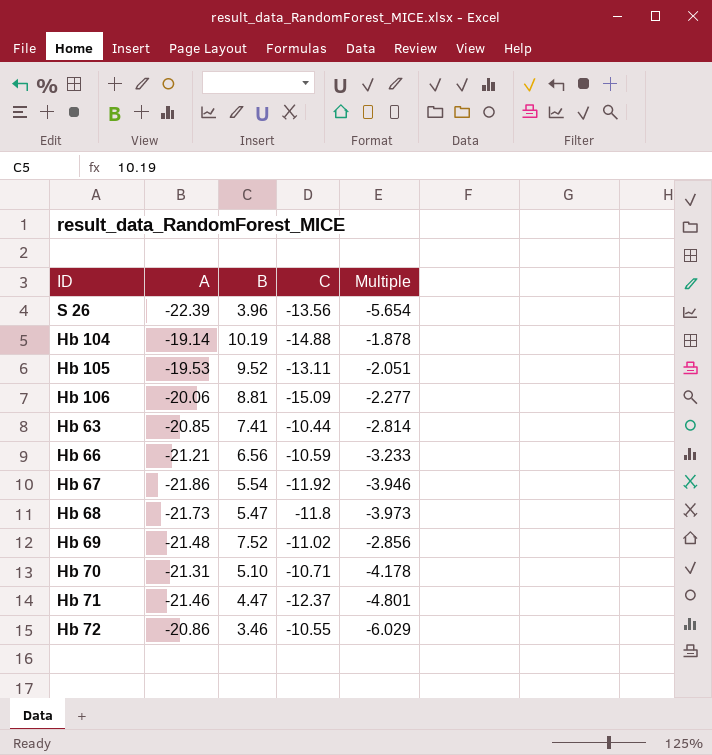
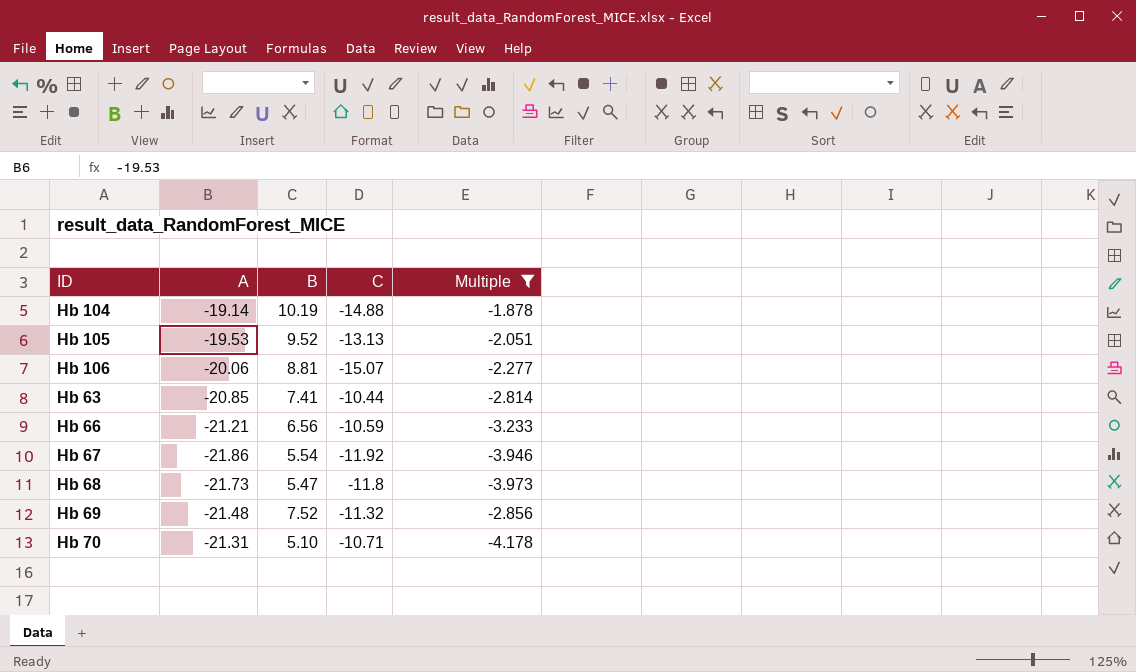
filter: none -> Multiple >= -4.178
Hb 105 | C: -13.11 -> -13.13
Hb 106 | C: -15.09 -> -15.07
Hb 69 | C: -11.02 -> -11.32

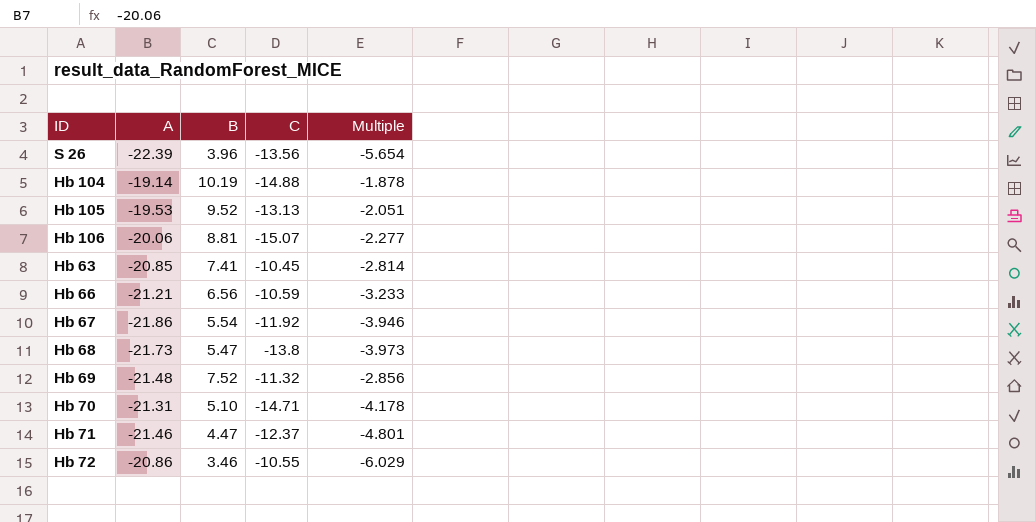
filter: Multiple >= -4.178 -> none
Hb 63 | C: -10.44 -> -10.45
Hb 68 | C: -11.8 -> -13.8
Hb 70 | C: -10.71 -> -14.71

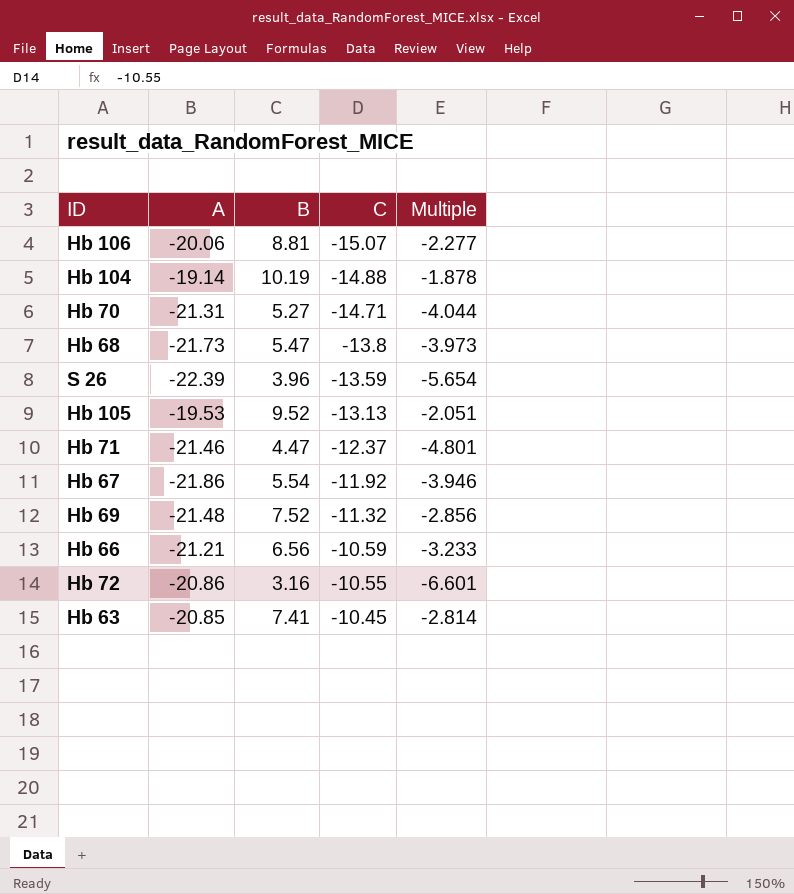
row order: none -> C ascending
Hb 70 | B: 5.10 -> 5.27
Hb 70 | Multiple: -4.178 -> -4.044
S 26 | C: -13.56 -> -13.59
Hb 72 | B: 3.46 -> 3.16
Hb 72 | Multiple: -6.029 -> -6.601

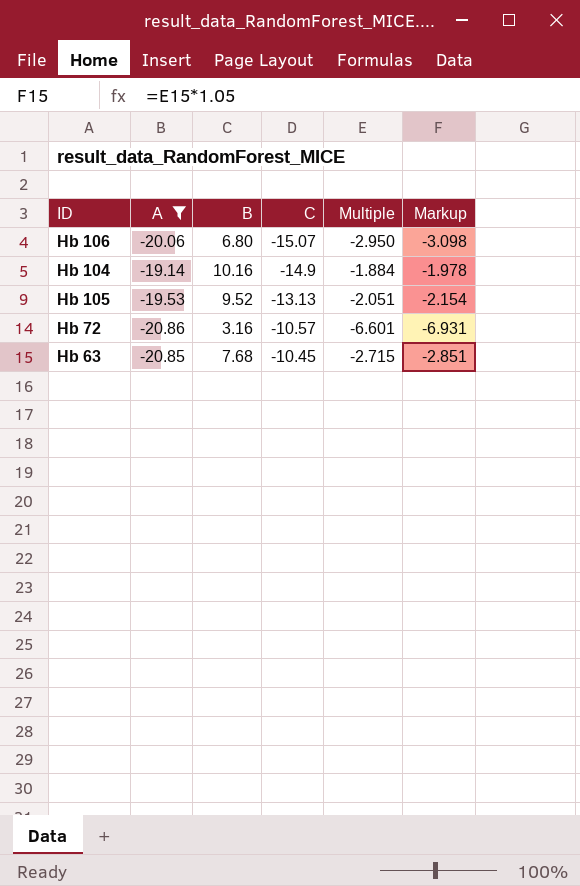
filter: none -> A >= -20.86
column Markup | formula: none -> [Multiple] * 1.05
Hb 106 | B: 8.81 -> 6.80
Hb 106 | Multiple: -2.277 -> -2.950
Hb 104 | B: 10.19 -> 10.16
Hb 104 | C: -14.88 -> -14.9
Hb 104 | Multiple: -1.878 -> -1.884
Hb 72 | C: -10.55 -> -10.57
Hb 63 | B: 7.41 -> 7.68
Hb 63 | Multiple: -2.814 -> -2.715

